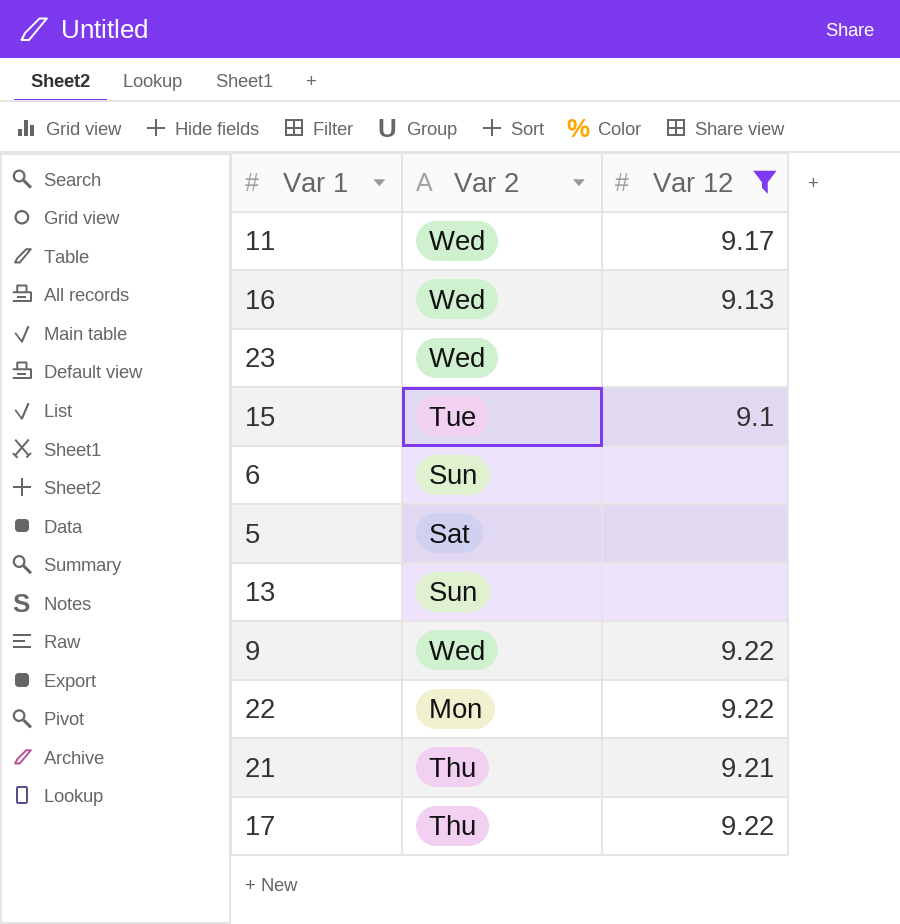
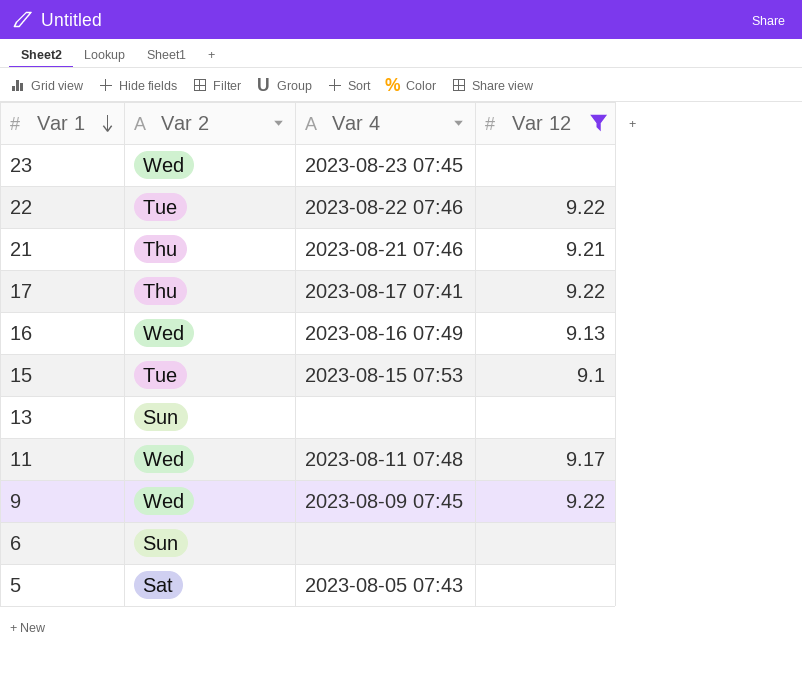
row order: none -> Var 1 descending
column Var 4 | position: none -> 3
22 | Var 2: Mon -> Tue

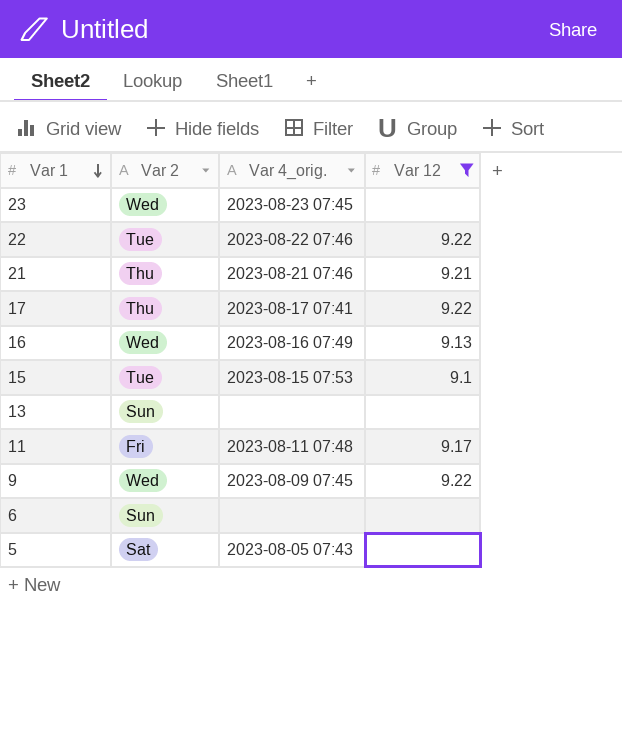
column name: Var 4 -> Var 4_orig.
11 | Var 2: Wed -> Fri

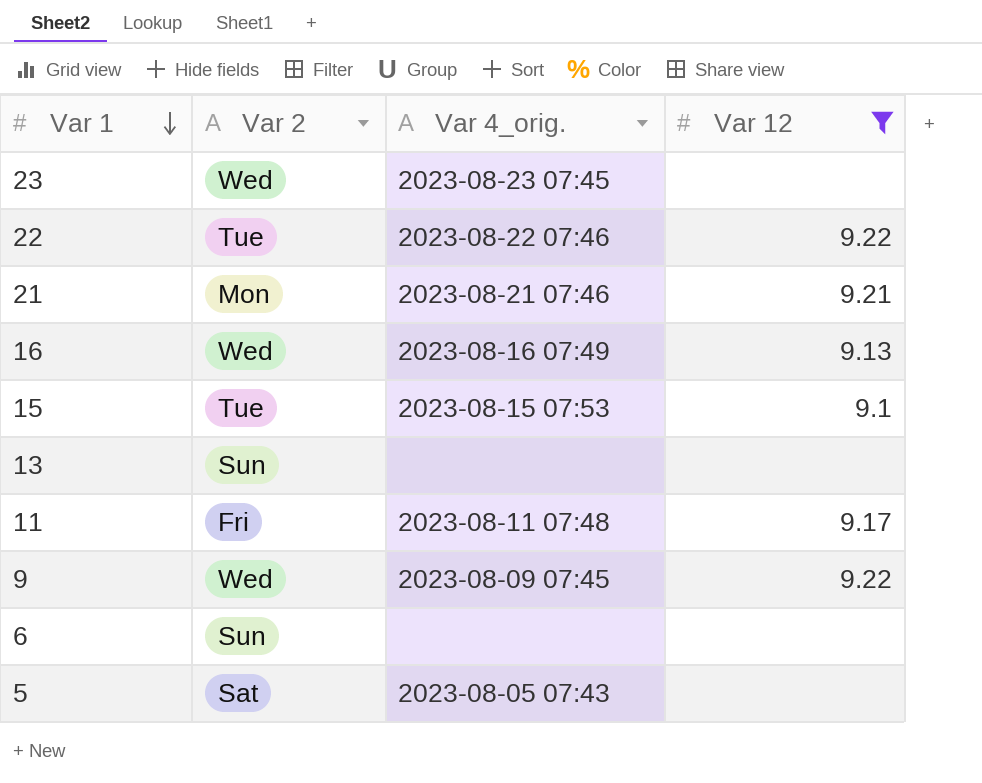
row 17: Thu | 2023-08-17 07:41 | 9.22 -> none
21 | Var 2: Thu -> Mon

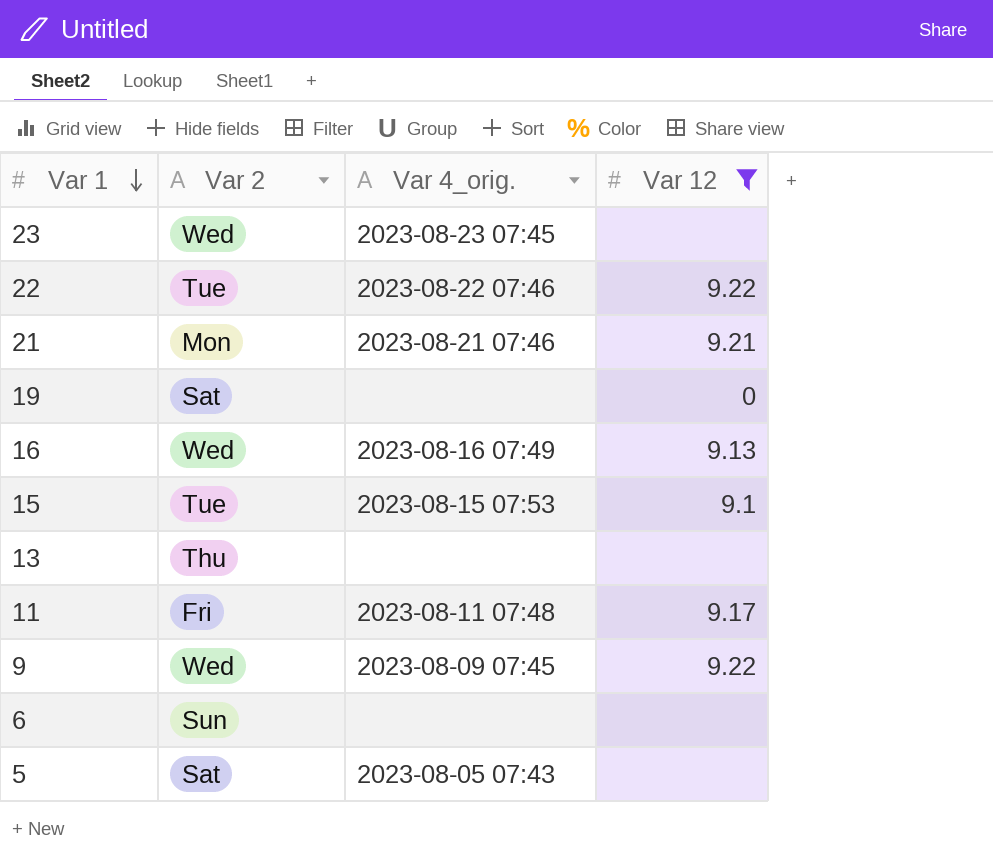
row 19: none -> Sat | none | 0
13 | Var 2: Sun -> Thu

